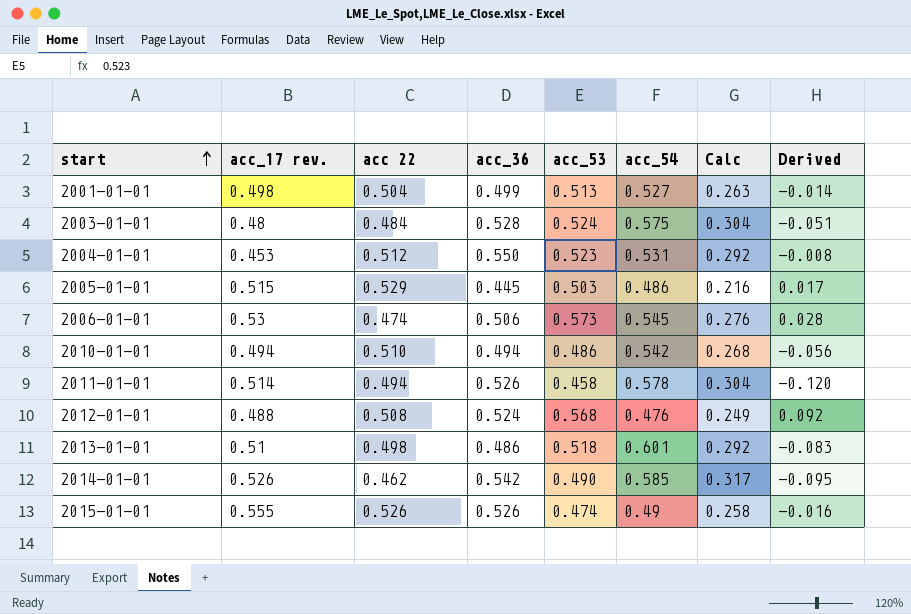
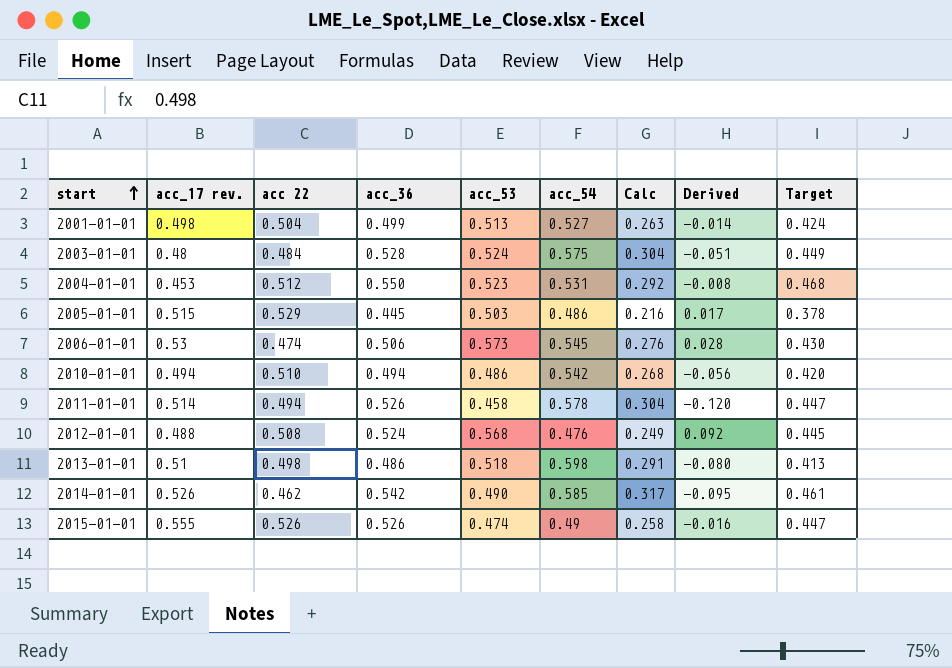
column Target | formula: none -> [acc_36] * 0.85
2013-01-01 | acc_54: 0.601 -> 0.598
2013-01-01 | Calc: 0.292 -> 0.291
2013-01-01 | Derived: -0.083 -> -0.080

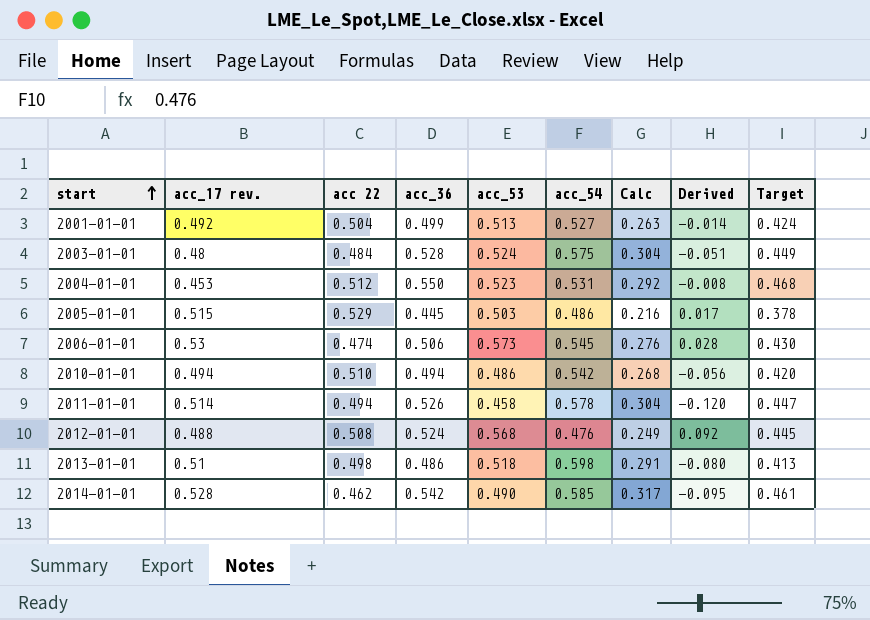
row 2015-01-01: 0.555 | 0.526 | 0.526 | 0.474 | 0.49 | 0.258 | -0.016 | 0.447 -> none
2001-01-01 | acc_17 rev.: 0.498 -> 0.492
2014-01-01 | acc_17 rev.: 0.526 -> 0.528

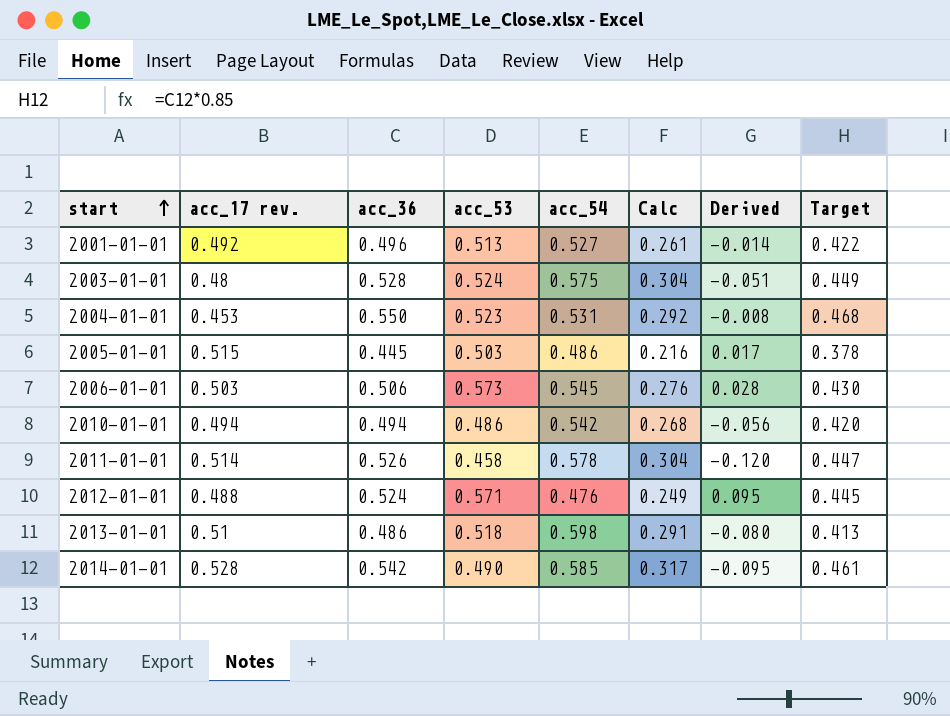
column acc 22 | position: 3 -> none
2001-01-01 | acc_36: 0.499 -> 0.496
2001-01-01 | Calc: 0.263 -> 0.261
2001-01-01 | Target: 0.424 -> 0.422
2006-01-01 | acc_17 rev.: 0.53 -> 0.503
2012-01-01 | acc_53: 0.568 -> 0.571
2012-01-01 | Derived: 0.092 -> 0.095

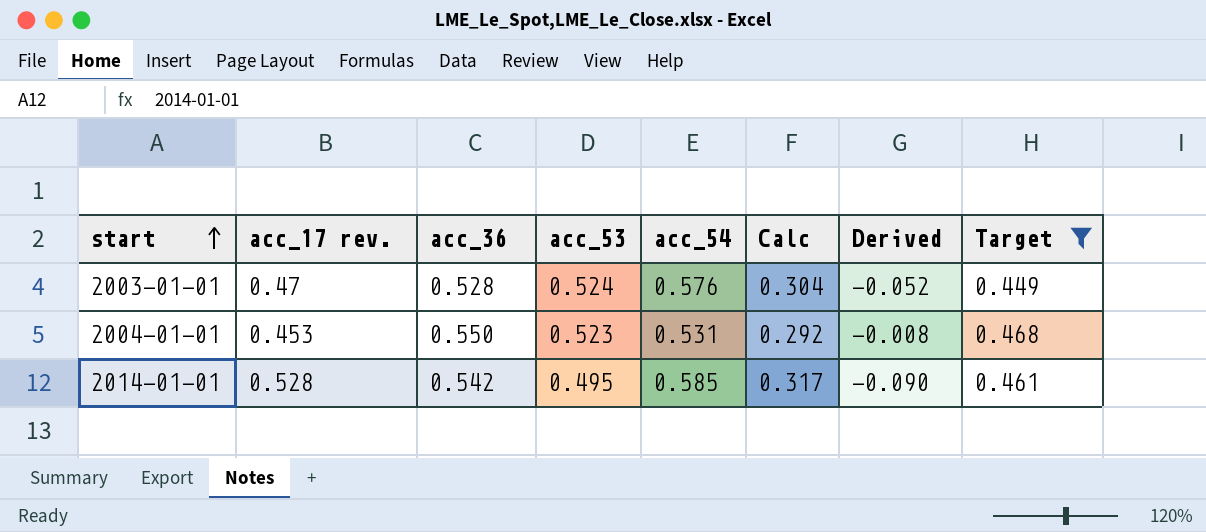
filter: none -> Target >= 0.449
2003-01-01 | acc_17 rev.: 0.48 -> 0.47
2003-01-01 | acc_54: 0.575 -> 0.576
2003-01-01 | Derived: -0.051 -> -0.052
2014-01-01 | acc_53: 0.490 -> 0.495
2014-01-01 | Derived: -0.095 -> -0.090

